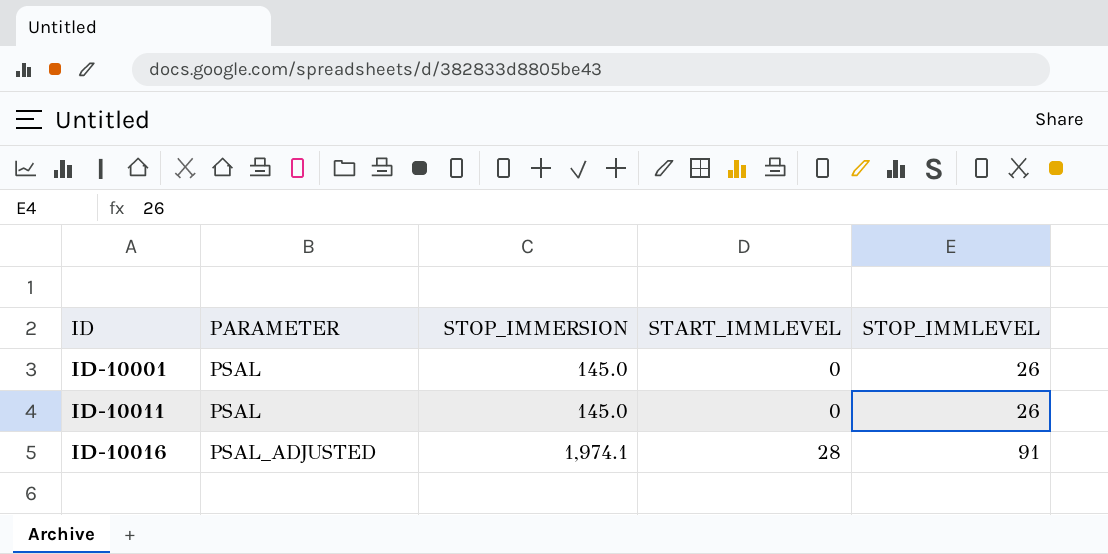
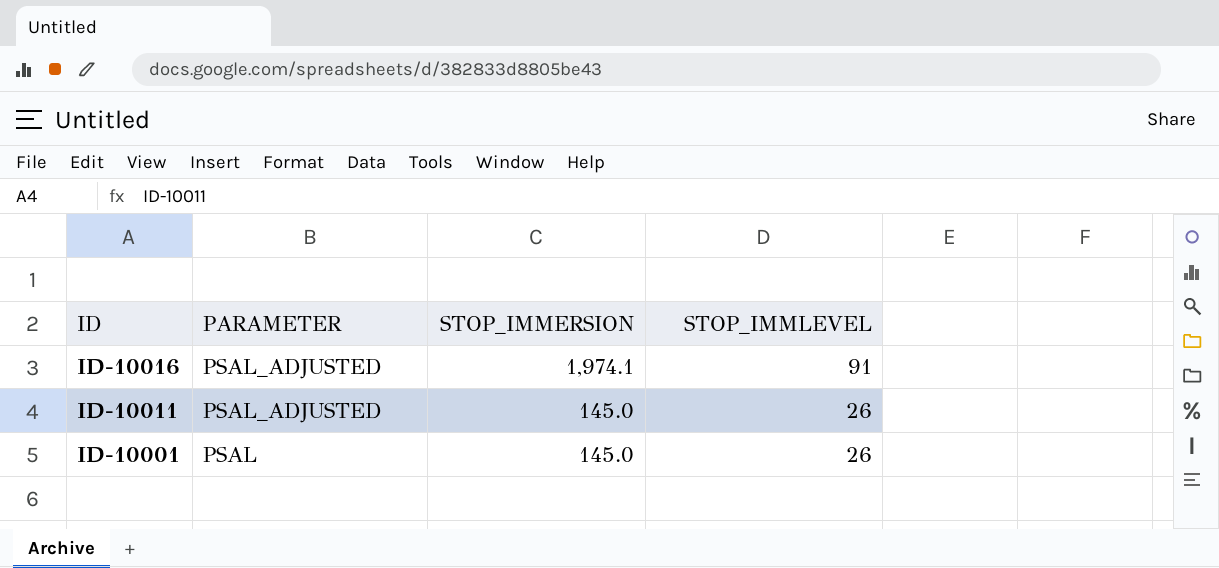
row order: ID ascending -> ID descending
column START_IMMLEVEL | position: 4 -> none
ID-10011 | PARAMETER: PSAL -> PSAL_ADJUSTED

